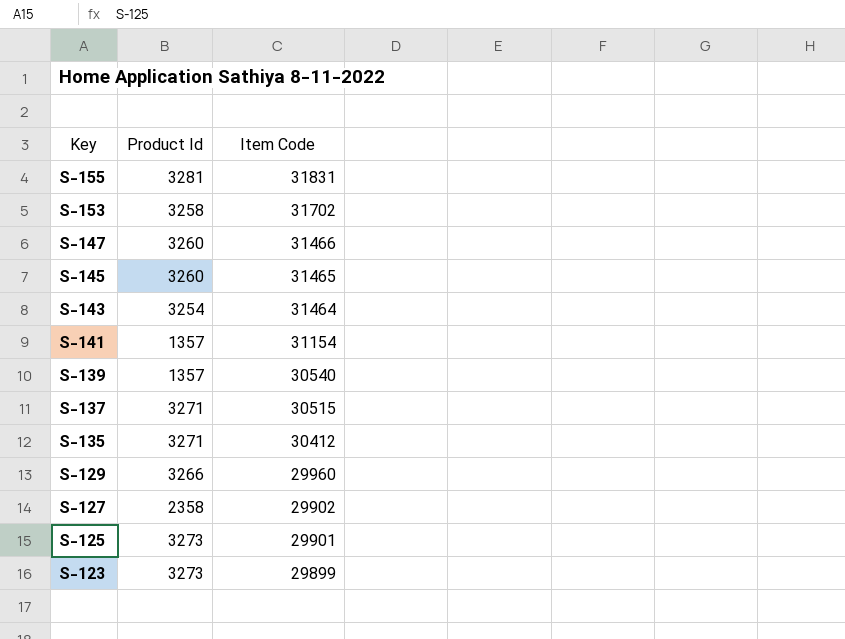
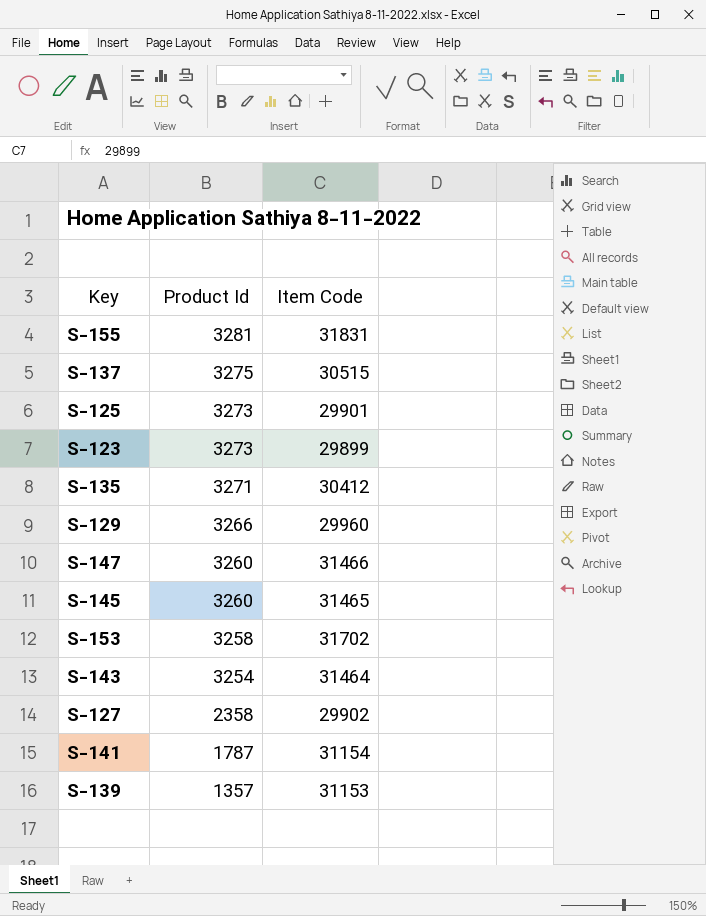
row order: Key descending -> Product Id descending
S-137 | Product Id: 3271 -> 3275
S-141 | Product Id: 1357 -> 1787
S-139 | Item Code: 30540 -> 31153

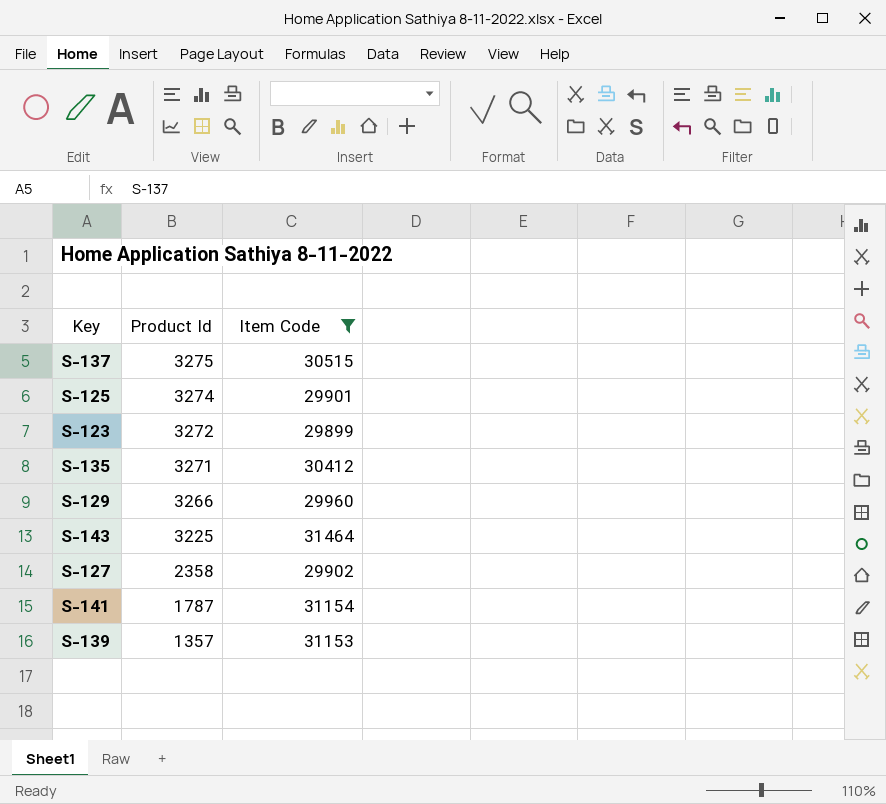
filter: none -> Item Code <= 31464
S-125 | Product Id: 3273 -> 3274
S-123 | Product Id: 3273 -> 3272
S-143 | Product Id: 3254 -> 3225

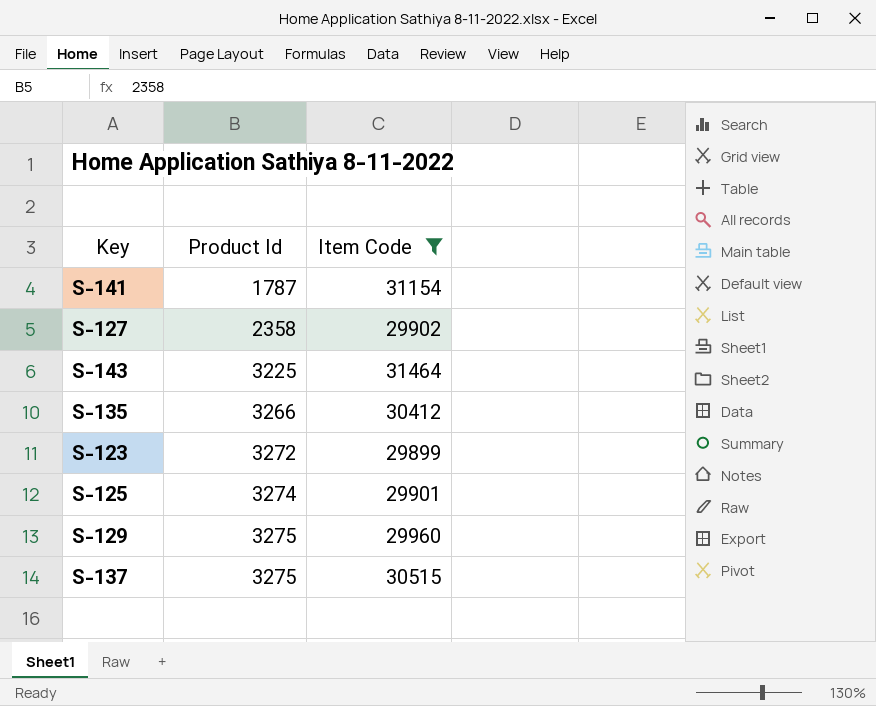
row order: Product Id descending -> Product Id ascending
row S-139: 1357 | 31153 -> none
S-135 | Product Id: 3271 -> 3266
S-129 | Product Id: 3266 -> 3275

